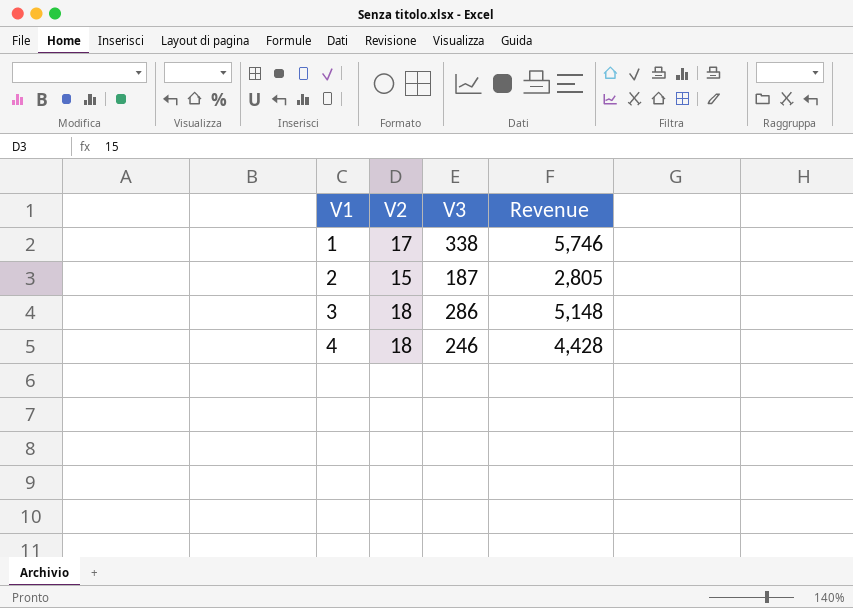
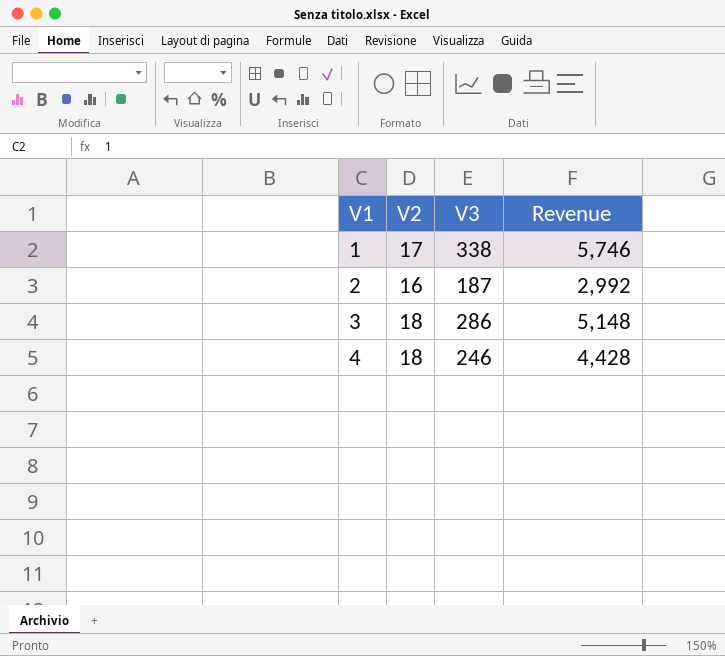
2 | V2: 15 -> 16
2 | Revenue: 2,805 -> 2,992

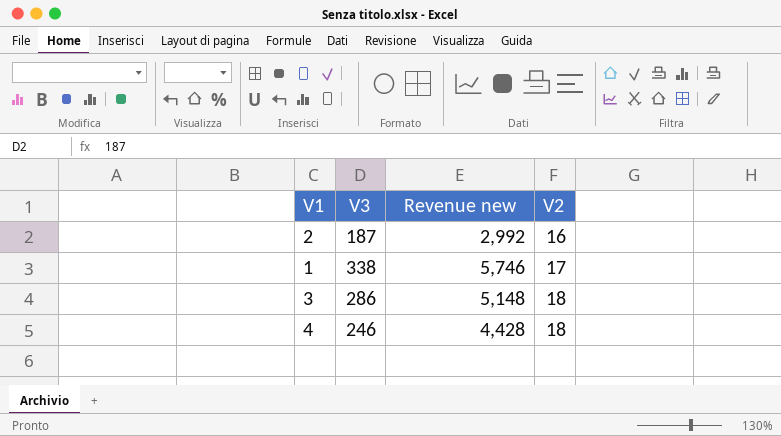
row order: V1 ascending -> V2 ascending
column name: Revenue -> Revenue new
column V2 | position: 2 -> 4

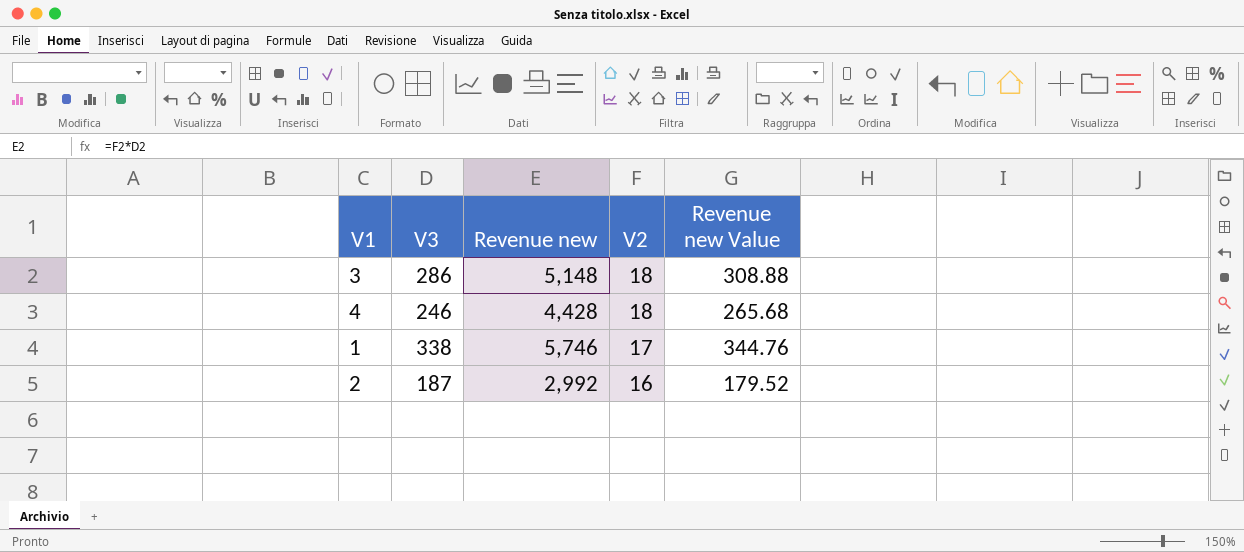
row order: V2 ascending -> V2 descending
column Revenue new Value | formula: none -> [Revenue new] * 0.06

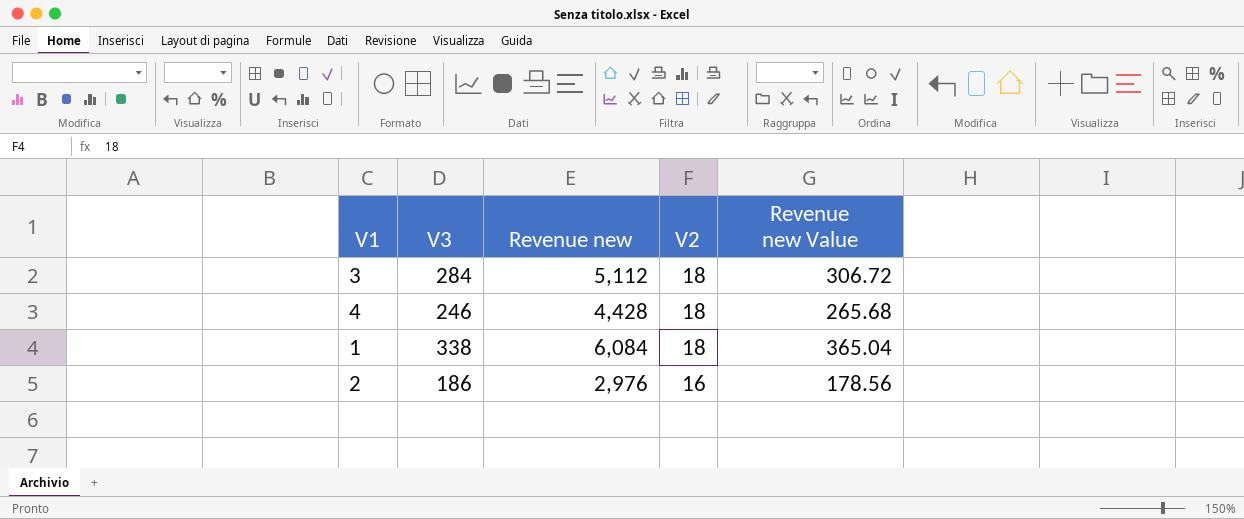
3 | V3: 286 -> 284
3 | Revenue new: 5,148 -> 5,112
3 | Revenue new Value: 308.88 -> 306.72
1 | Revenue new: 5,746 -> 6,084
1 | V2: 17 -> 18
1 | Revenue new Value: 344.76 -> 365.04
2 | V3: 187 -> 186
2 | Revenue new: 2,992 -> 2,976
2 | Revenue new Value: 179.52 -> 178.56

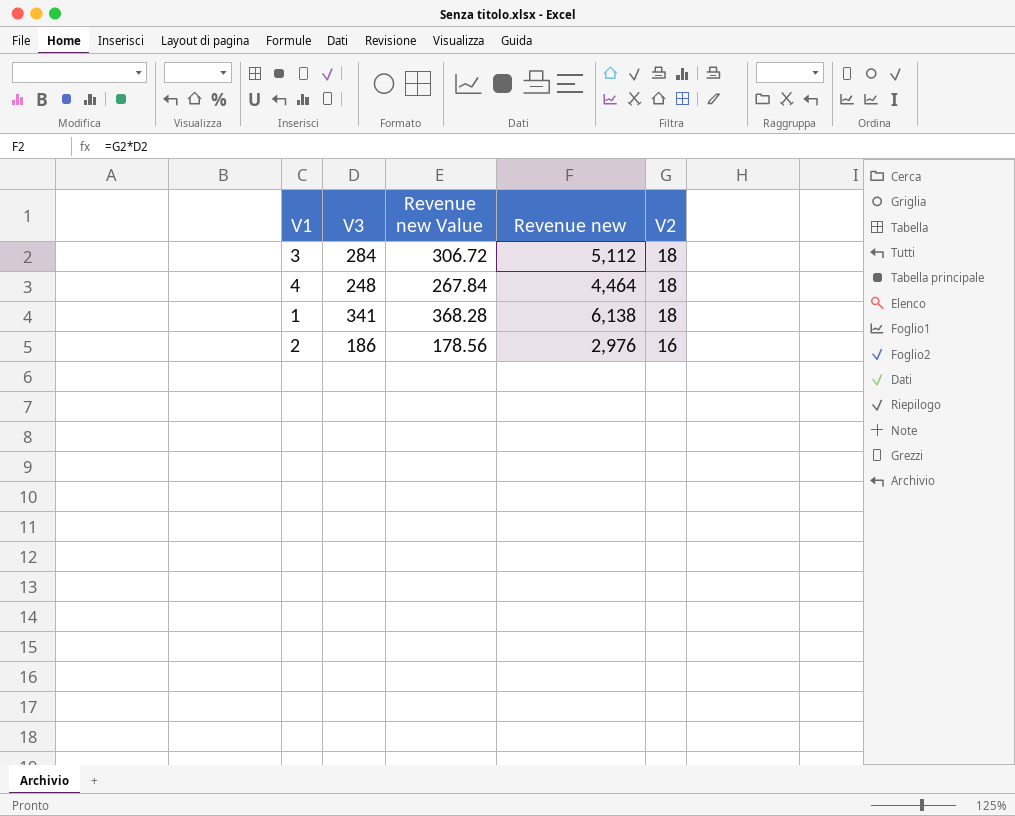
column Revenue new Value | position: 5 -> 3
4 | V3: 246 -> 248
4 | Revenue new Value: 265.68 -> 267.84
4 | Revenue new: 4,428 -> 4,464
1 | V3: 338 -> 341
1 | Revenue new Value: 365.04 -> 368.28
1 | Revenue new: 6,084 -> 6,138

